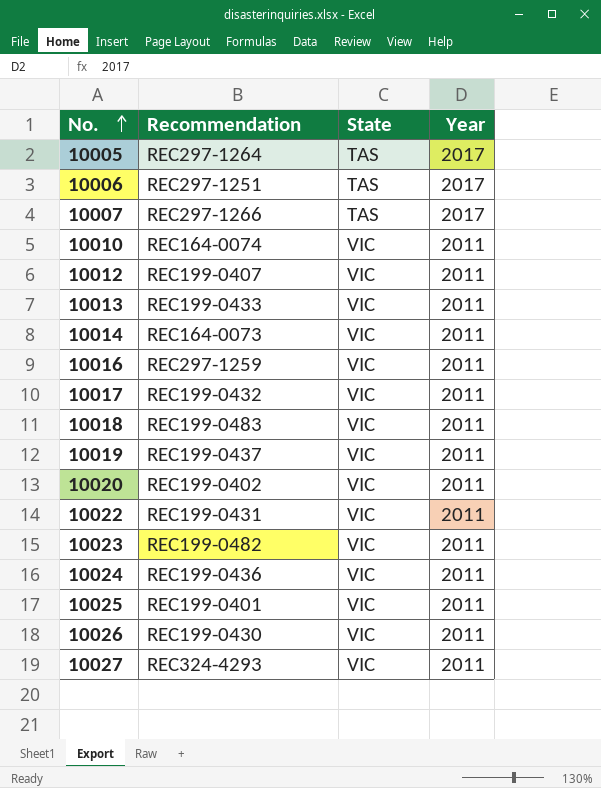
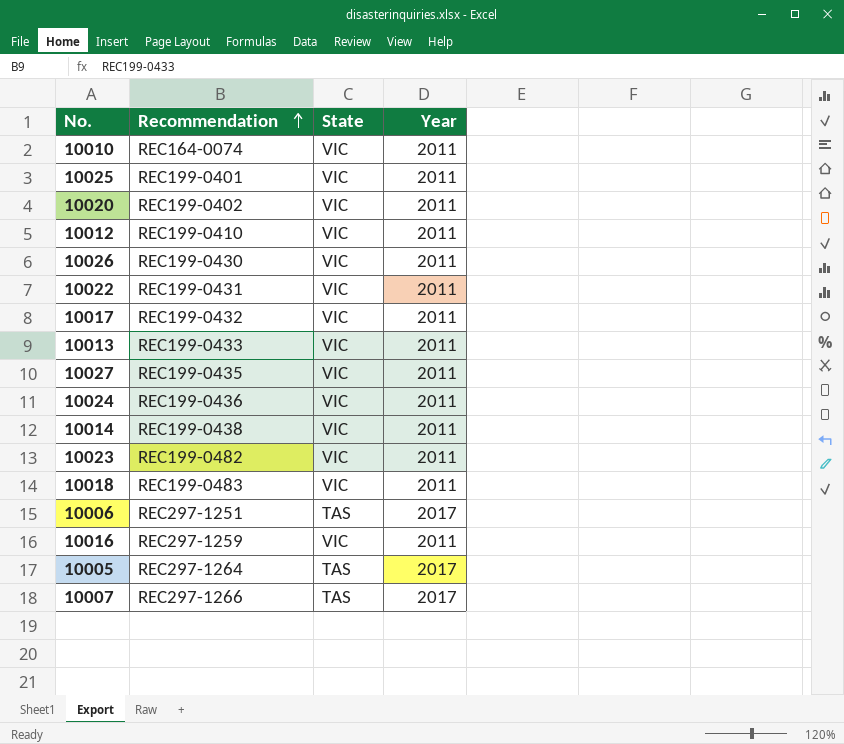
row order: No. ascending -> Recommendation ascending
row 10019: REC199-0437 | VIC | 2011 -> none
10012 | Recommendation: REC199-0407 -> REC199-0410
10027 | Recommendation: REC324-4293 -> REC199-0435
10014 | Recommendation: REC164-0073 -> REC199-0438

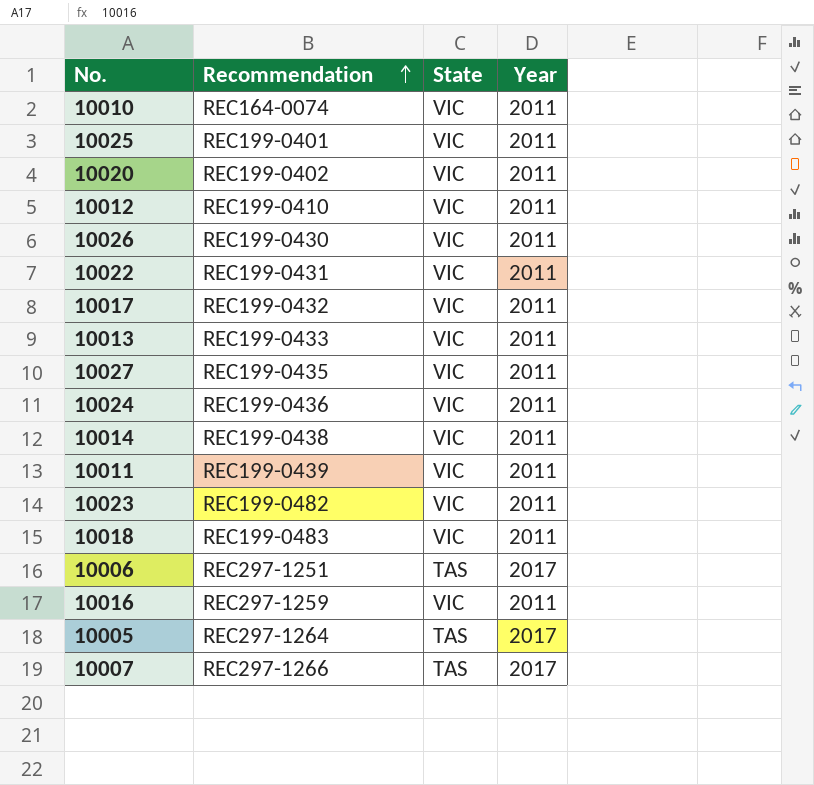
row 10011: none -> REC199-0439 | VIC | 2011

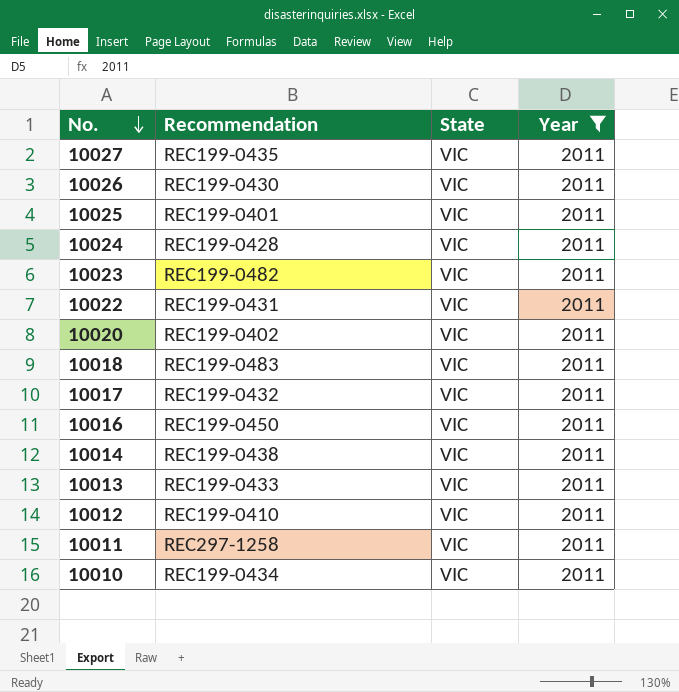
filter: none -> Year = 2011
row order: Recommendation ascending -> No. descending
10024 | Recommendation: REC199-0436 -> REC199-0428
10016 | Recommendation: REC297-1259 -> REC199-0450
10011 | Recommendation: REC199-0439 -> REC297-1258
10010 | Recommendation: REC164-0074 -> REC199-0434

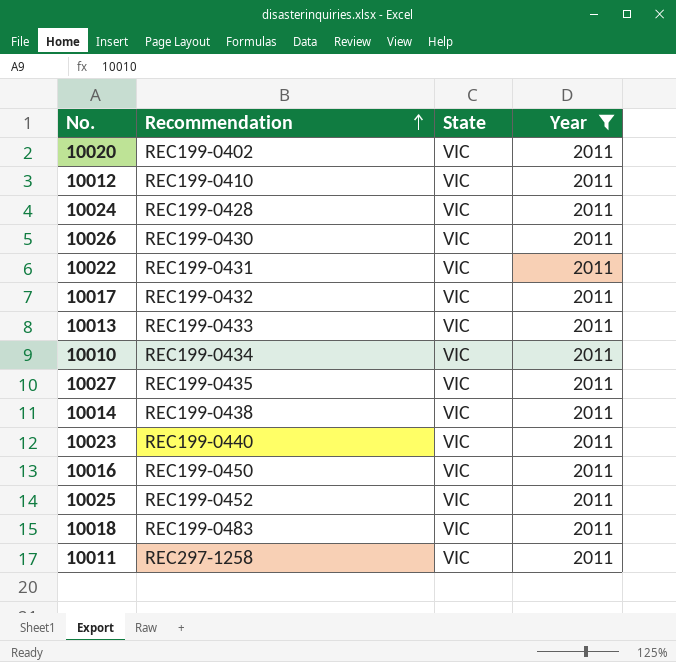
row order: No. descending -> Recommendation ascending
10023 | Recommendation: REC199-0482 -> REC199-0440
10025 | Recommendation: REC199-0401 -> REC199-0452

